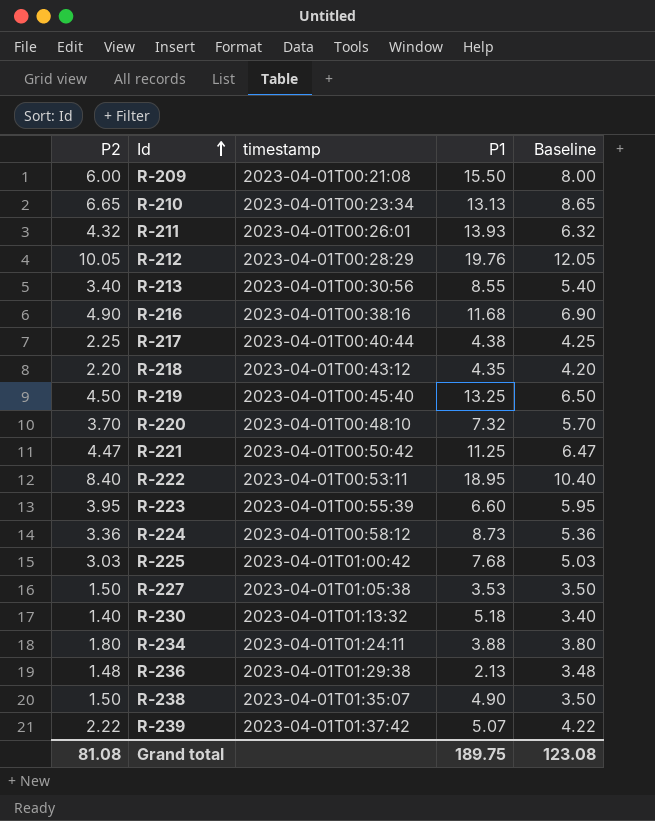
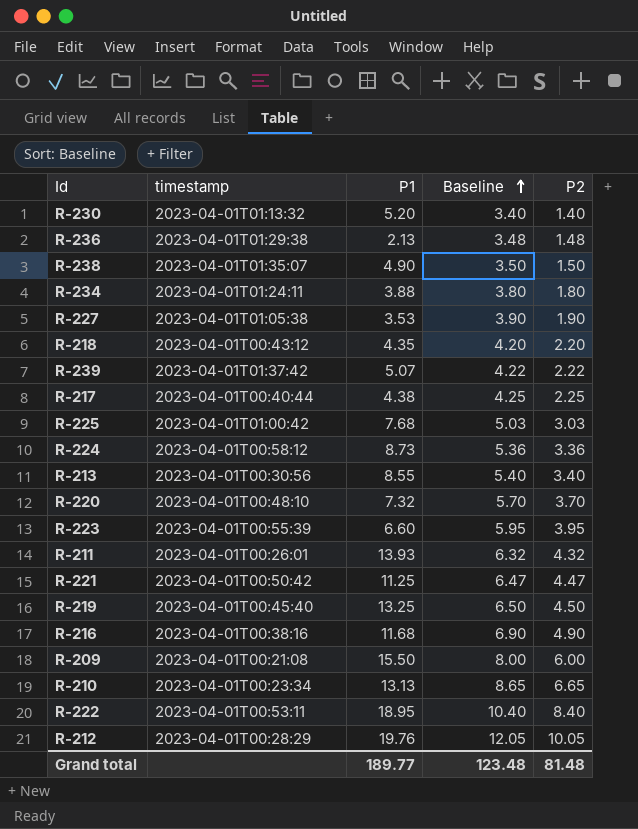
row order: Id ascending -> Baseline ascending
column P2 | position: 1 -> 5
R-230 | P1: 5.18 -> 5.20
R-227 | Baseline: 3.50 -> 3.90
R-227 | P2: 1.50 -> 1.90
Grand total | P1: 189.75 -> 189.77
Grand total | Baseline: 123.08 -> 123.48
Grand total | P2: 81.08 -> 81.48

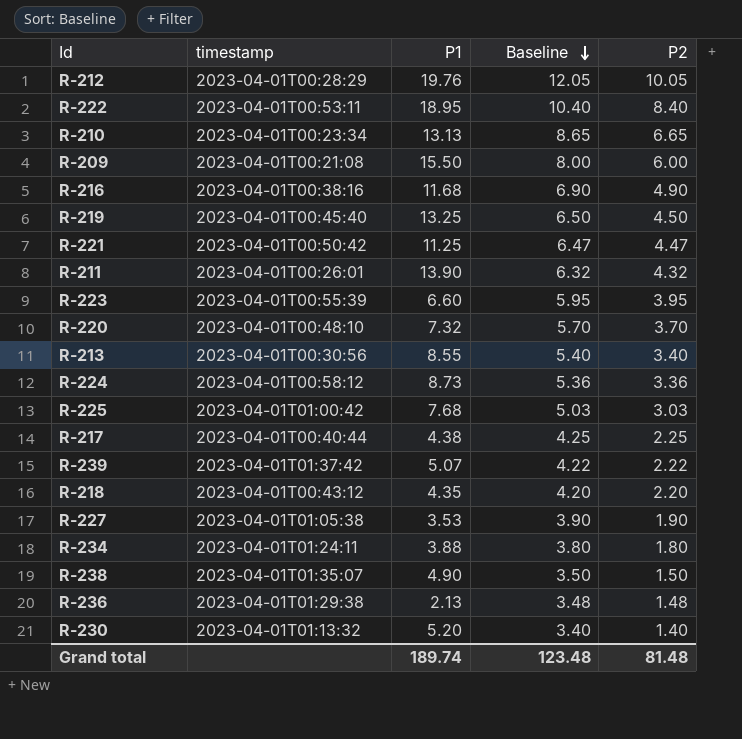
row order: Baseline ascending -> Baseline descending
R-211 | P1: 13.93 -> 13.90
Grand total | P1: 189.77 -> 189.74

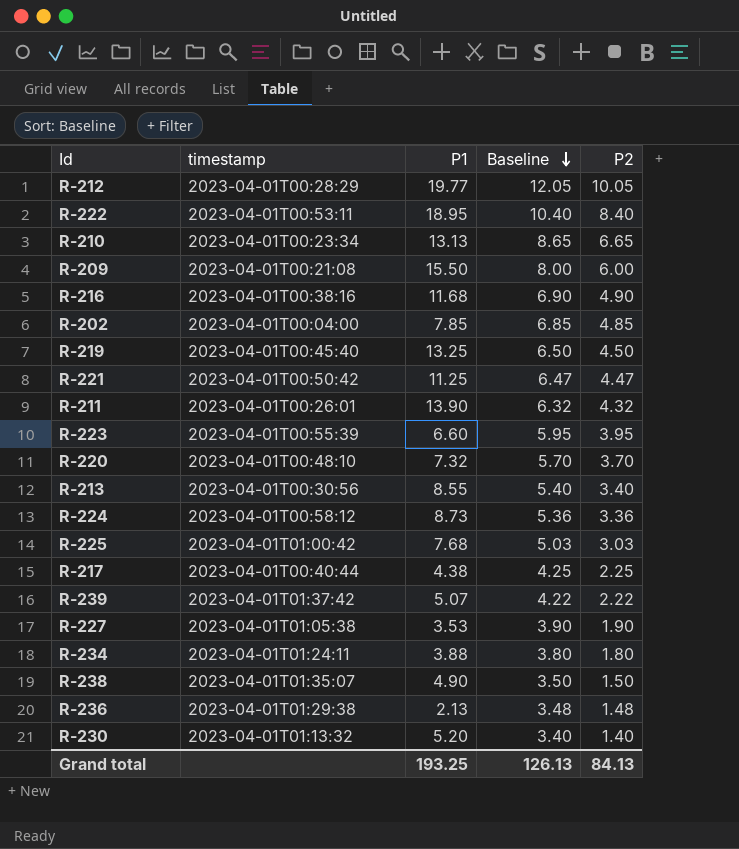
row R-218: 2023-04-01T00:43:12 | 4.35 | 4.20 | 2.20 -> none
R-212 | P1: 19.76 -> 19.77
row R-202: none -> 2023-04-01T00:04:00 | 7.85 | 6.85 | 4.85
Grand total | P1: 189.74 -> 193.25
Grand total | Baseline: 123.48 -> 126.13
Grand total | P2: 81.48 -> 84.13

